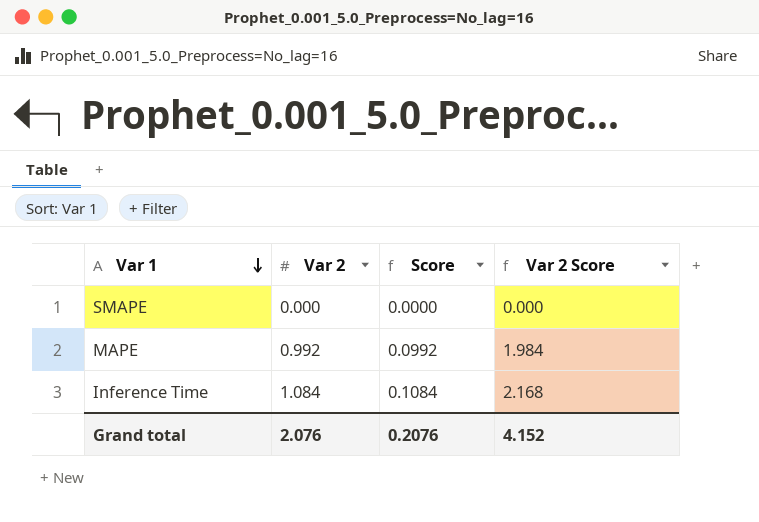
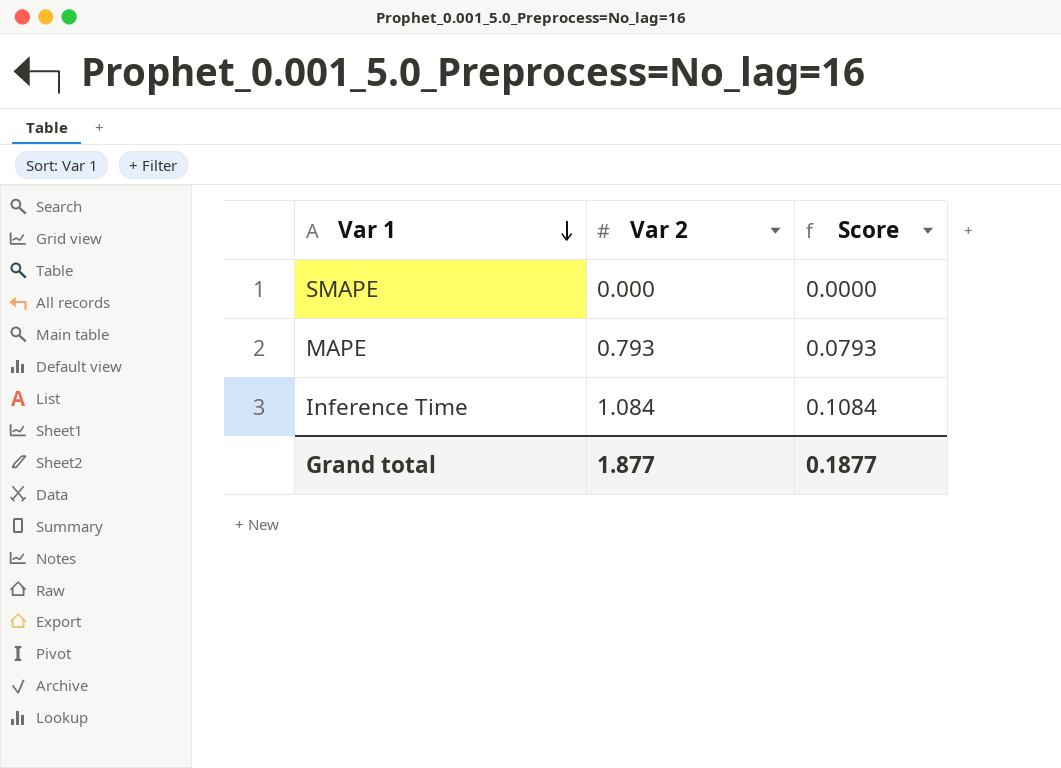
column Var 2 Score | formula: [Var 2] * 2 -> none
MAPE | Var 2: 0.992 -> 0.793
MAPE | Score: 0.0992 -> 0.0793
Grand total | Var 2: 2.076 -> 1.877
Grand total | Score: 0.2076 -> 0.1877

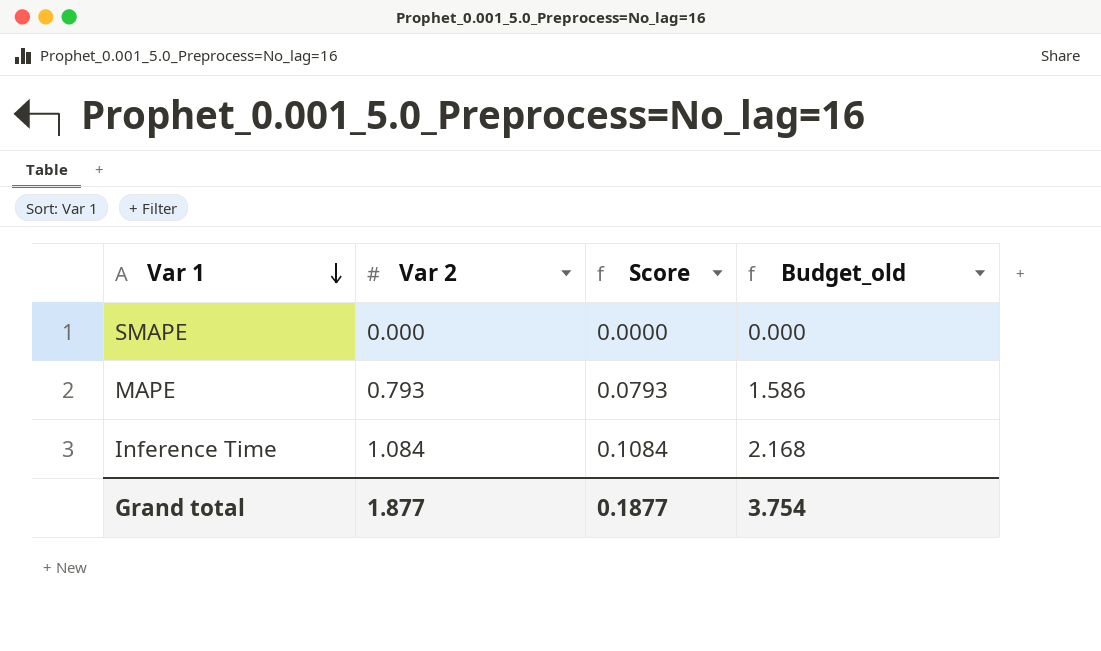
column Budget_old | formula: none -> [Var 2] * 2

